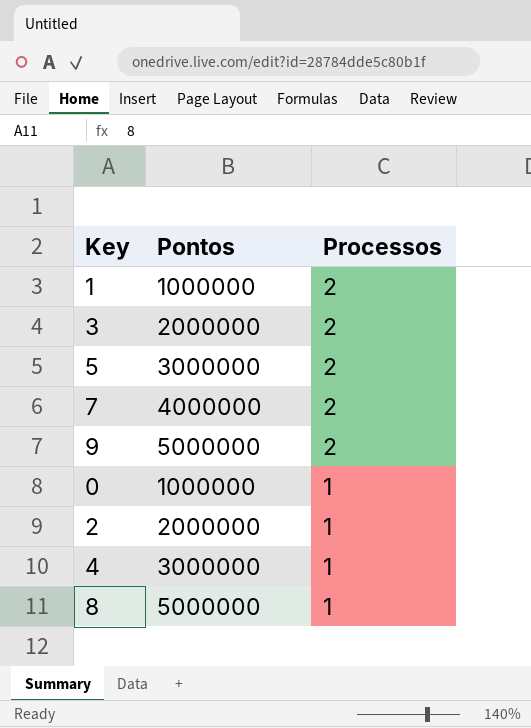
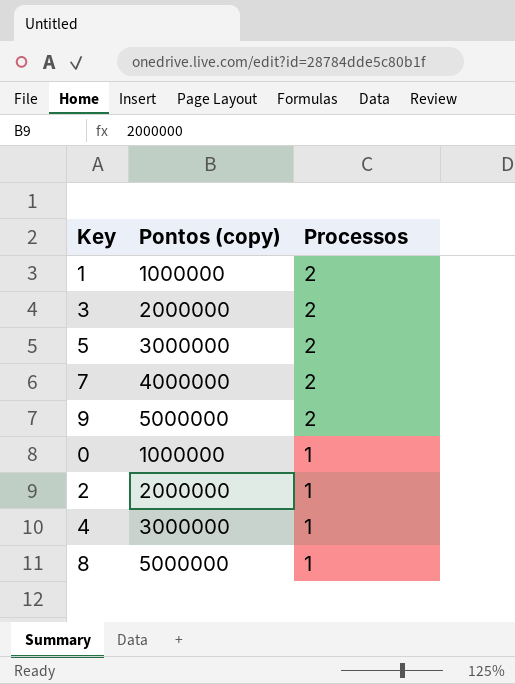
column name: Pontos -> Pontos (copy)

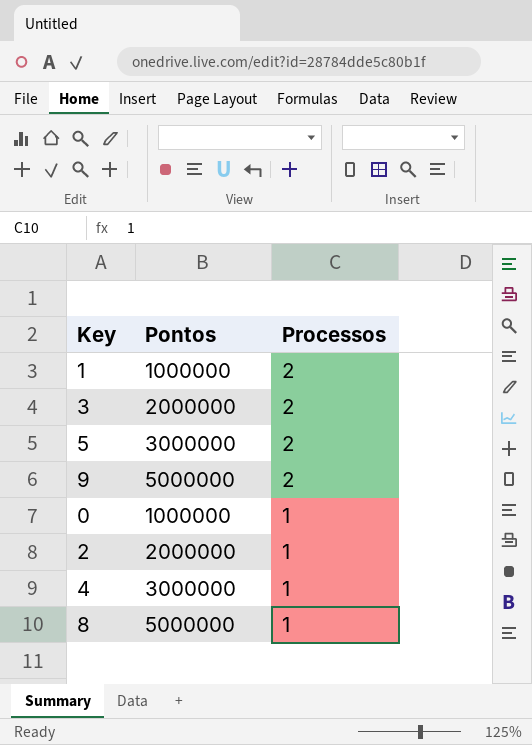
column name: Pontos (copy) -> Pontos
row 7: 4000000 | 2 -> none

